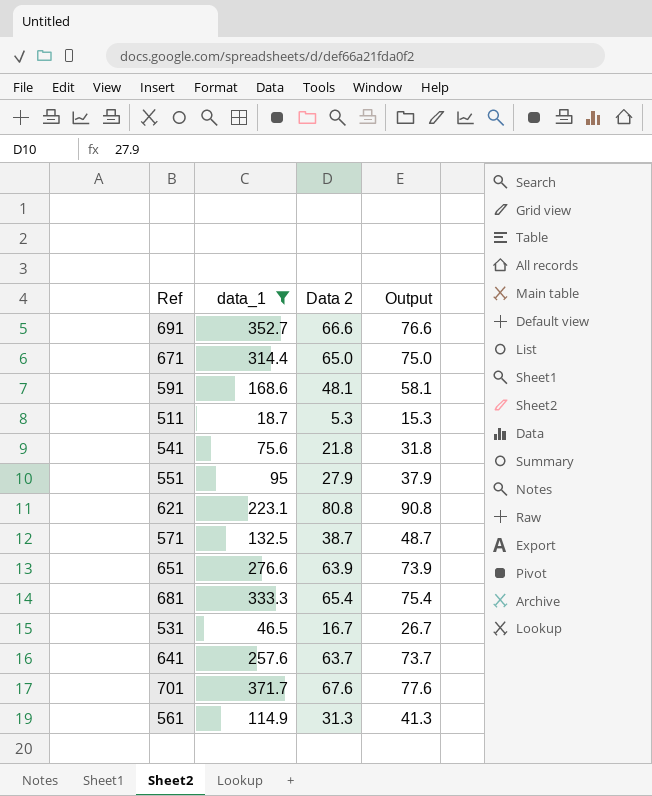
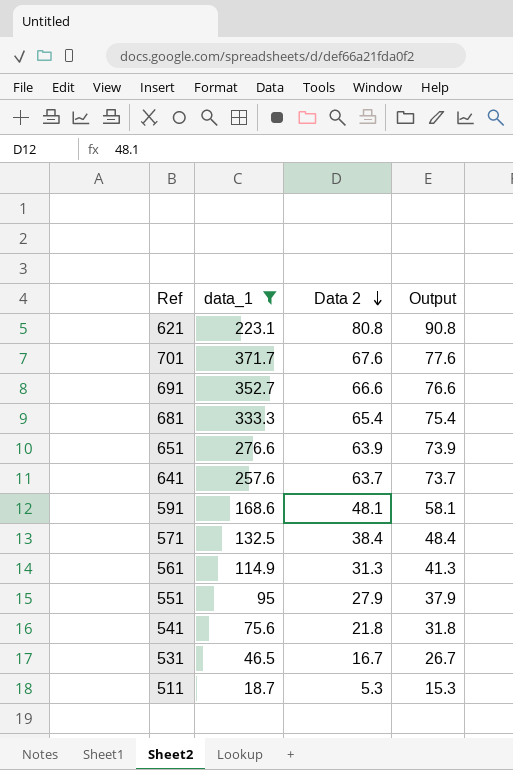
row order: none -> Data 2 descending
row 671: 314.4 | 65.0 | 75.0 -> none
571 | Data 2: 38.7 -> 38.4
571 | Output: 48.7 -> 48.4

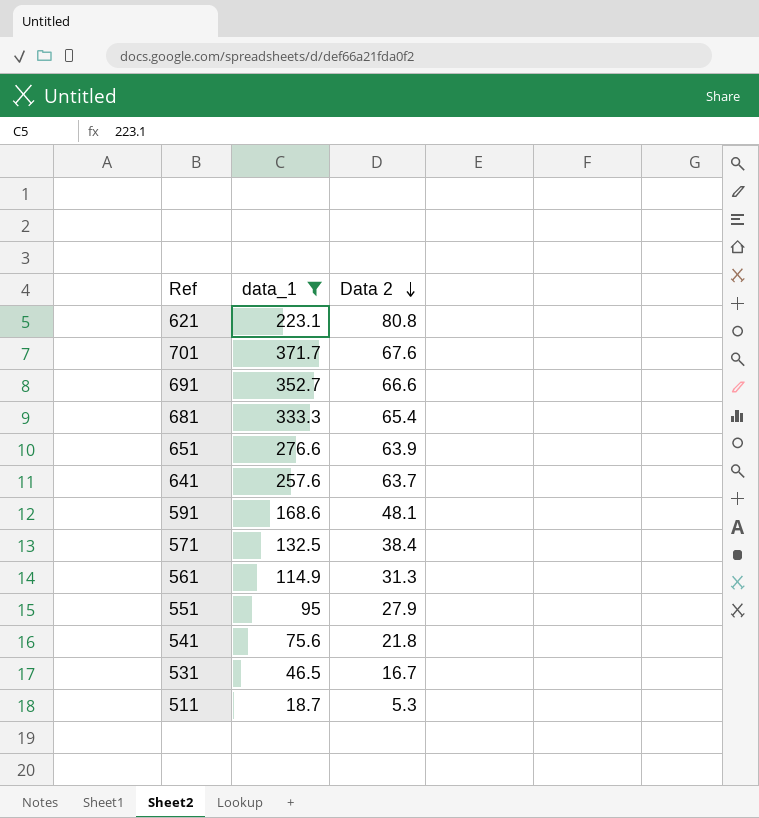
column Output | formula: [Data 2] + 10 -> none

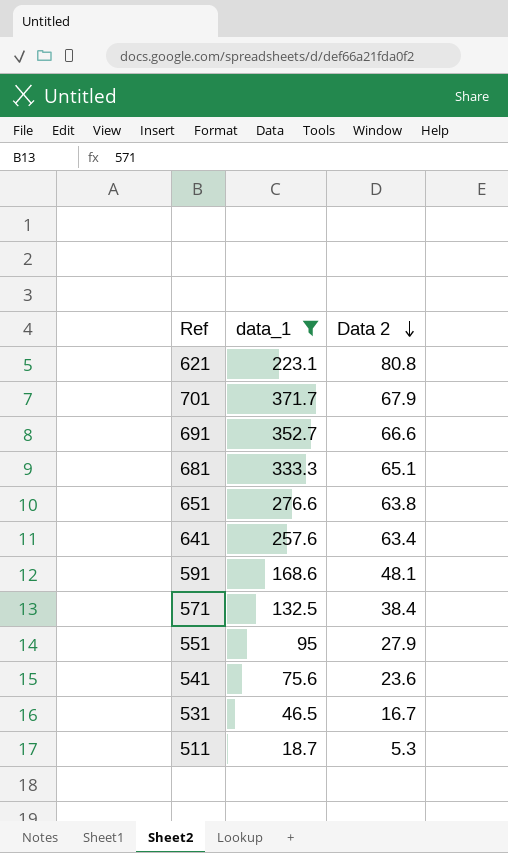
row 561: 114.9 | 31.3 -> none
701 | Data 2: 67.6 -> 67.9
681 | Data 2: 65.4 -> 65.1
651 | Data 2: 63.9 -> 63.8
641 | Data 2: 63.7 -> 63.4
541 | Data 2: 21.8 -> 23.6

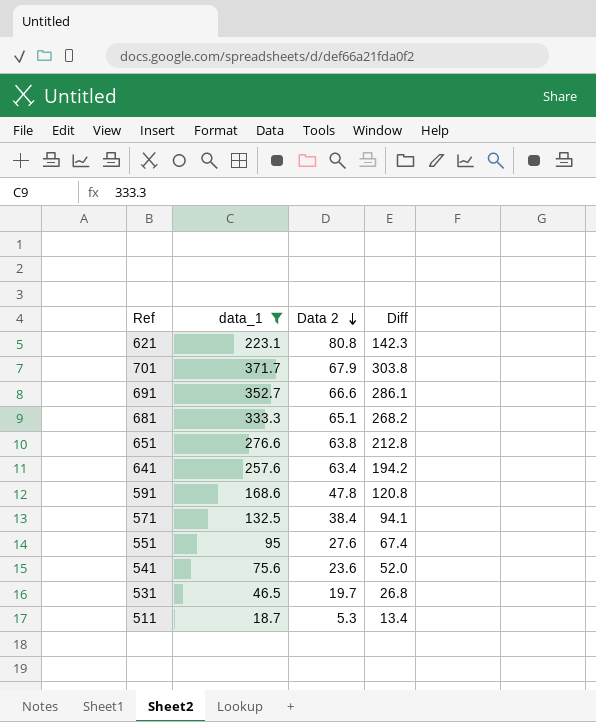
column Diff | formula: none -> [data_1] - [Data 2]
591 | Data 2: 48.1 -> 47.8
551 | Data 2: 27.9 -> 27.6
531 | Data 2: 16.7 -> 19.7

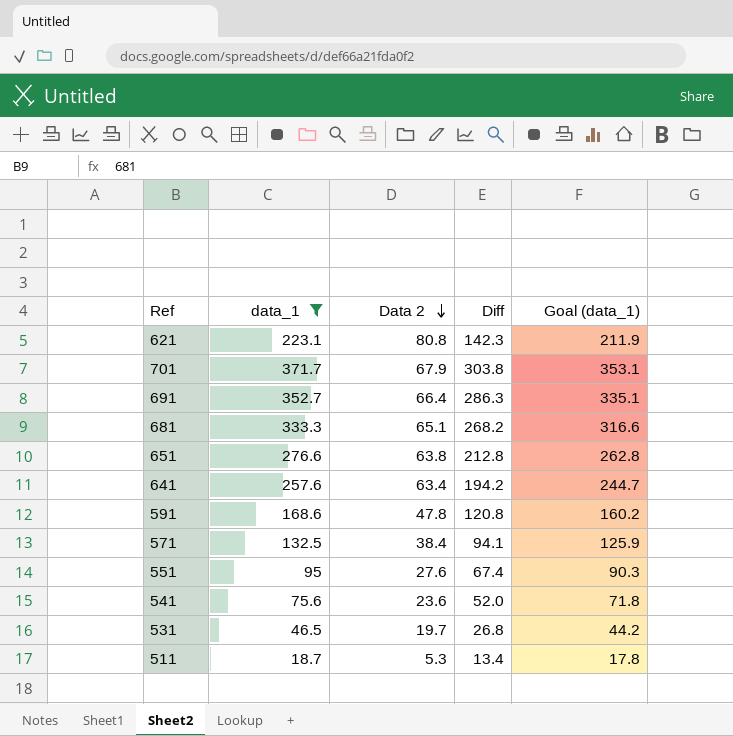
column Goal (data_1) | formula: none -> [data_1] * 0.95
691 | Data 2: 66.6 -> 66.4
691 | Diff: 286.1 -> 286.3

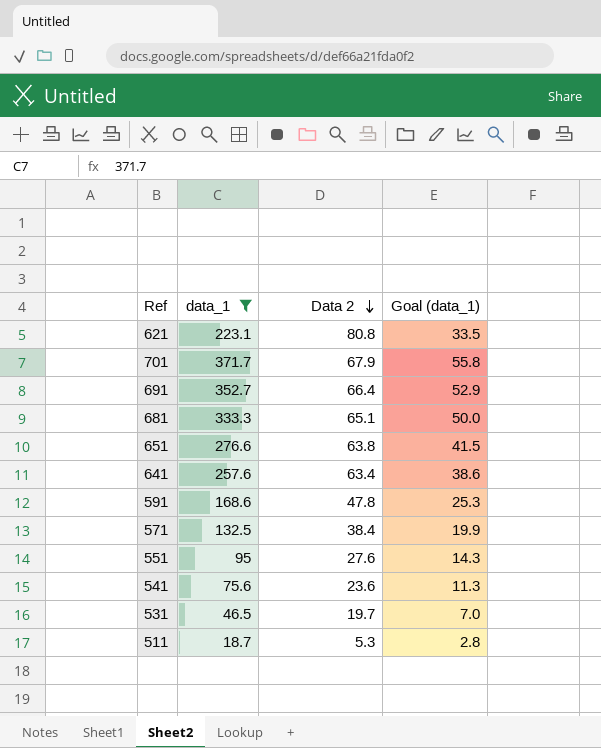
column Diff | formula: [data_1] - [Data 2] -> none
column Goal (data_1) | formula: [data_1] * 0.95 -> [data_1] * 0.15

